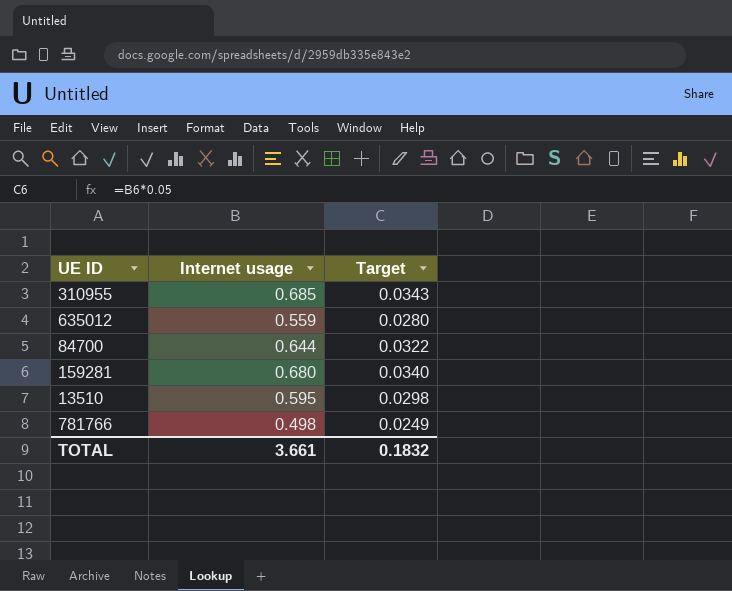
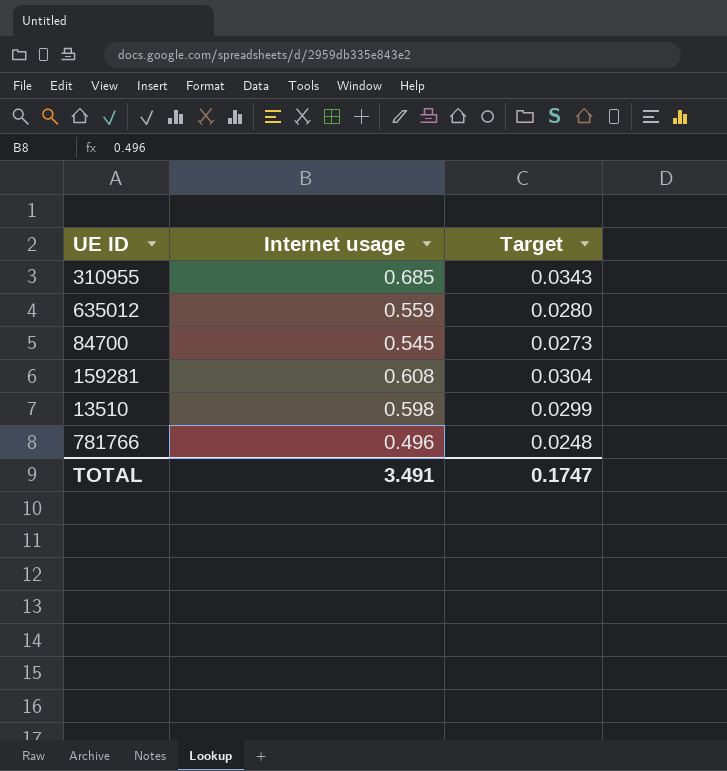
84700 | Internet usage: 0.644 -> 0.545
84700 | Target: 0.0322 -> 0.0273
159281 | Internet usage: 0.680 -> 0.608
159281 | Target: 0.0340 -> 0.0304
13510 | Internet usage: 0.595 -> 0.598
13510 | Target: 0.0298 -> 0.0299
781766 | Internet usage: 0.498 -> 0.496
781766 | Target: 0.0249 -> 0.0248
TOTAL | Internet usage: 3.661 -> 3.491
TOTAL | Target: 0.1832 -> 0.1747

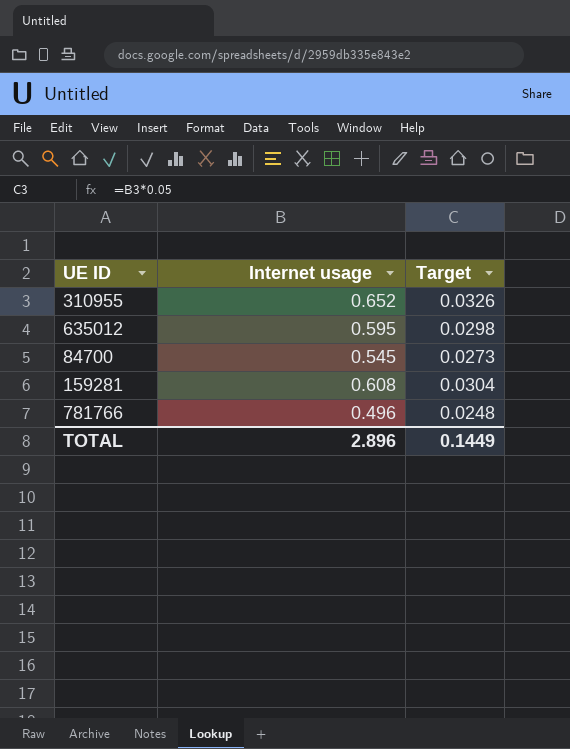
row 13510: 0.598 | 0.0299 -> none
310955 | Internet usage: 0.685 -> 0.652
310955 | Target: 0.0343 -> 0.0326
635012 | Internet usage: 0.559 -> 0.595
635012 | Target: 0.0280 -> 0.0298
TOTAL | Internet usage: 3.491 -> 2.896
TOTAL | Target: 0.1747 -> 0.1449

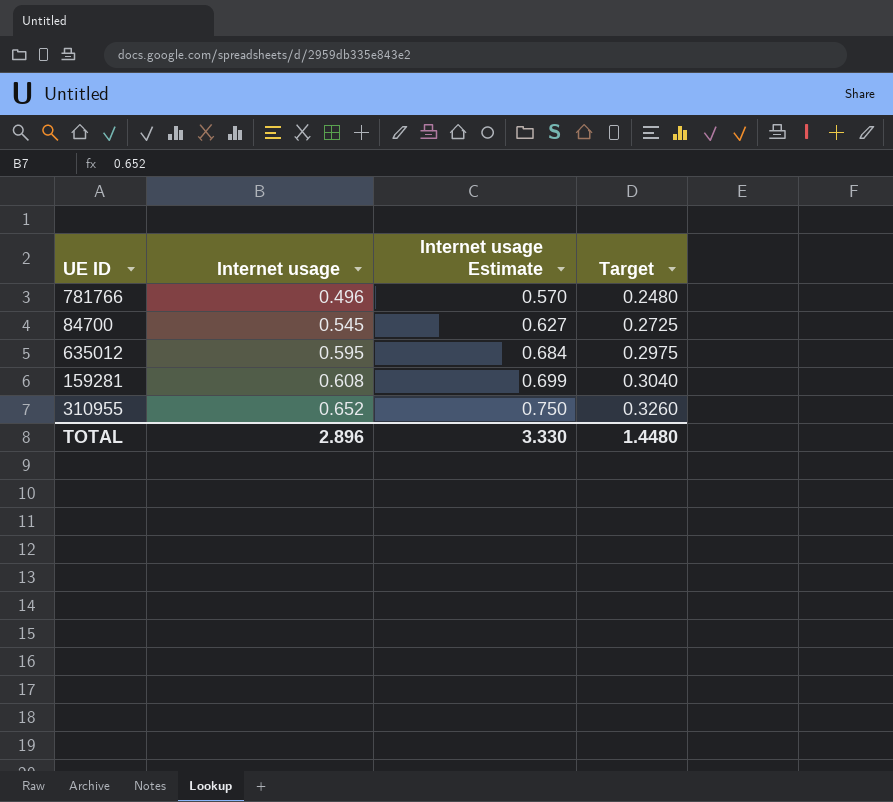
row order: none -> Internet usage ascending
column Internet usage Estimate | formula: none -> [Internet usage] * 1.15
column Target | formula: [Internet usage] * 0.05 -> [Internet usage] * 0.5
TOTAL | Target: 0.1449 -> 1.4480

